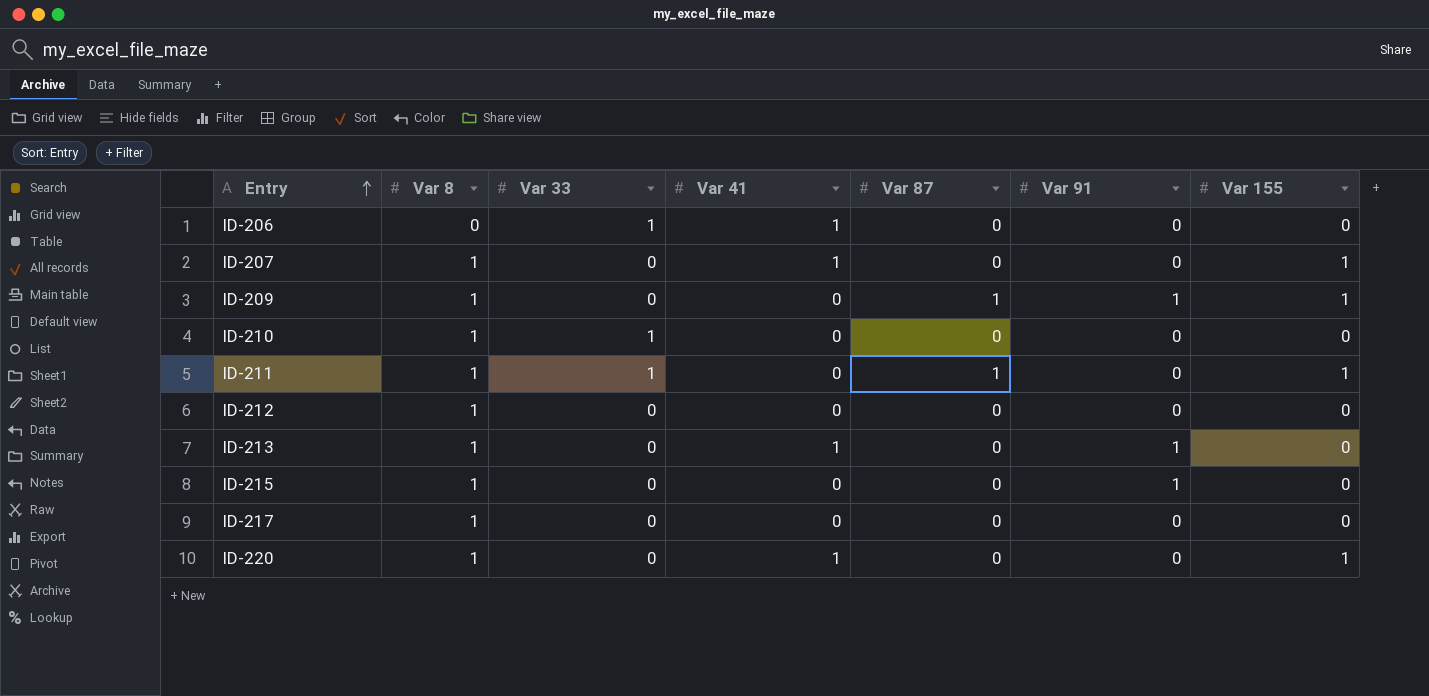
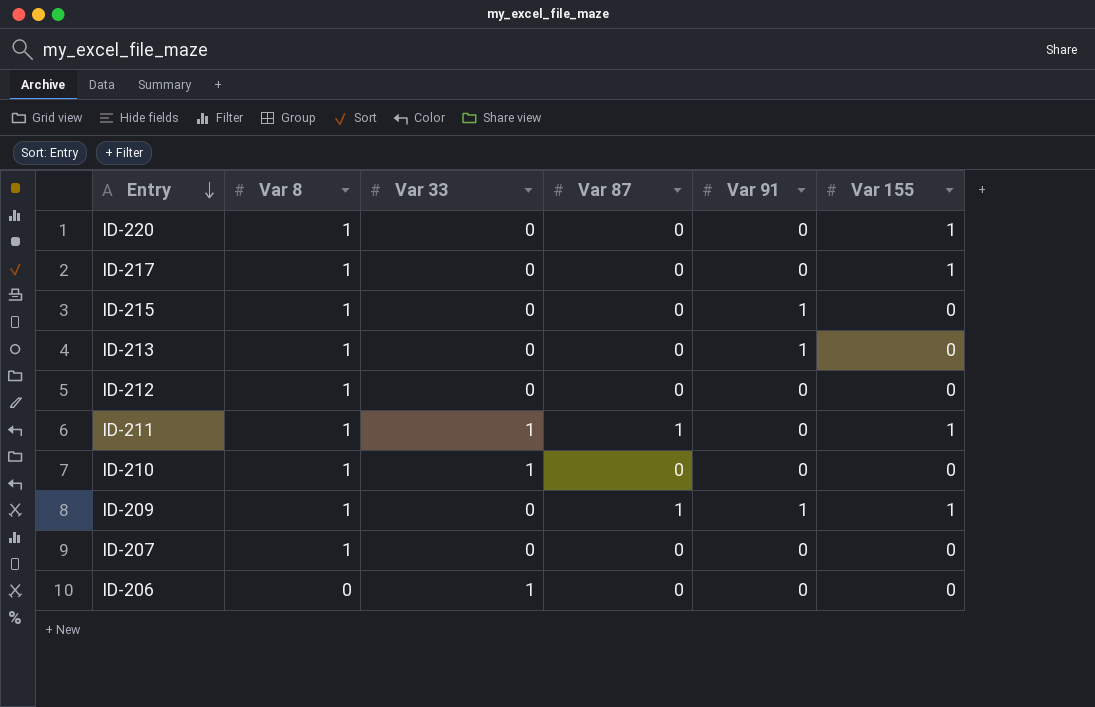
row order: Entry ascending -> Entry descending
column Var 41 | position: 4 -> none
ID-217 | Var 155: 0 -> 1
ID-207 | Var 155: 1 -> 0

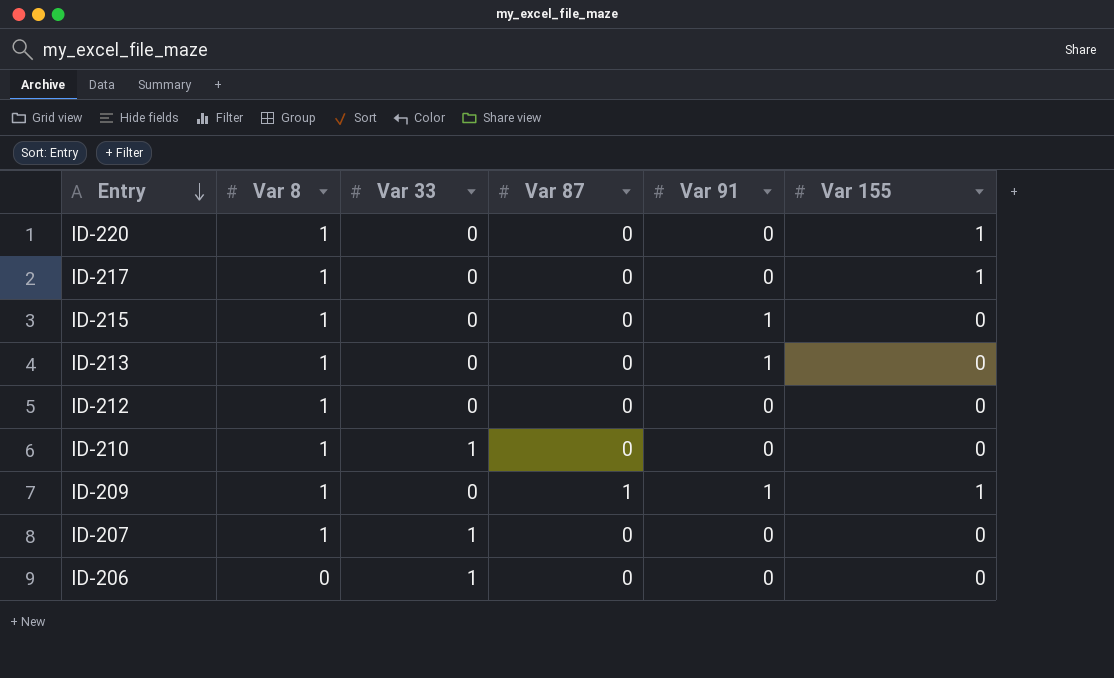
row ID-211: 1 | 1 | 1 | 0 | 1 -> none
ID-207 | Var 33: 0 -> 1

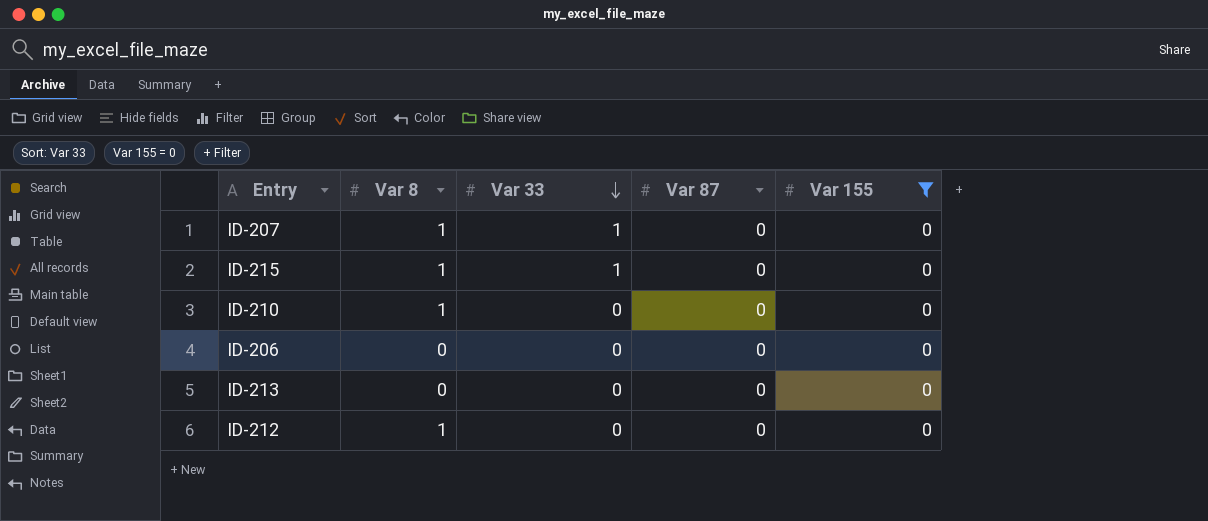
filter: none -> Var 155 = 0
row order: Entry descending -> Var 33 descending
column Var 91 | position: 5 -> none
ID-215 | Var 33: 0 -> 1
ID-210 | Var 33: 1 -> 0
ID-206 | Var 33: 1 -> 0
ID-213 | Var 8: 1 -> 0

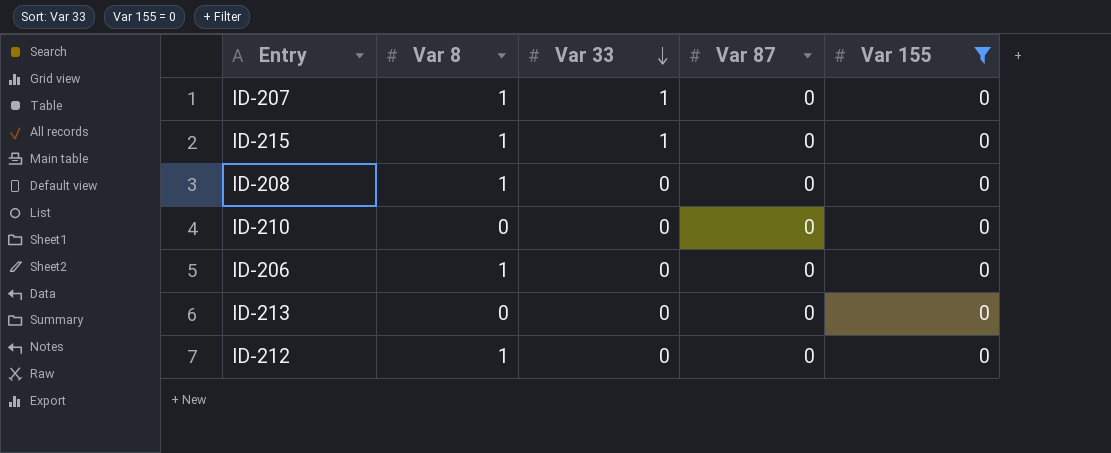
row ID-208: none -> 1 | 0 | 0 | 0
ID-210 | Var 8: 1 -> 0
ID-206 | Var 8: 0 -> 1

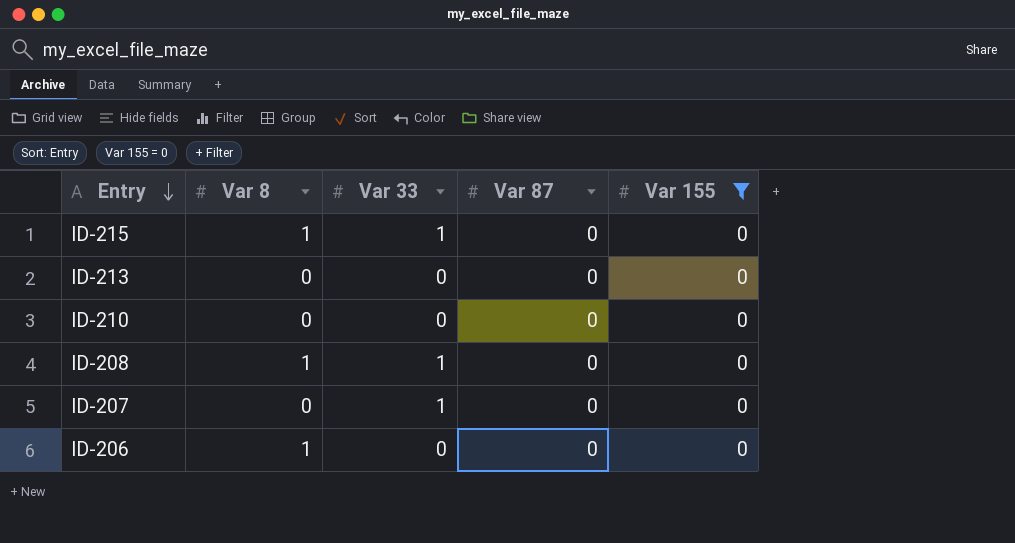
row order: Var 33 descending -> Entry descending
row ID-212: 1 | 0 | 0 | 0 -> none
ID-208 | Var 33: 0 -> 1
ID-207 | Var 8: 1 -> 0

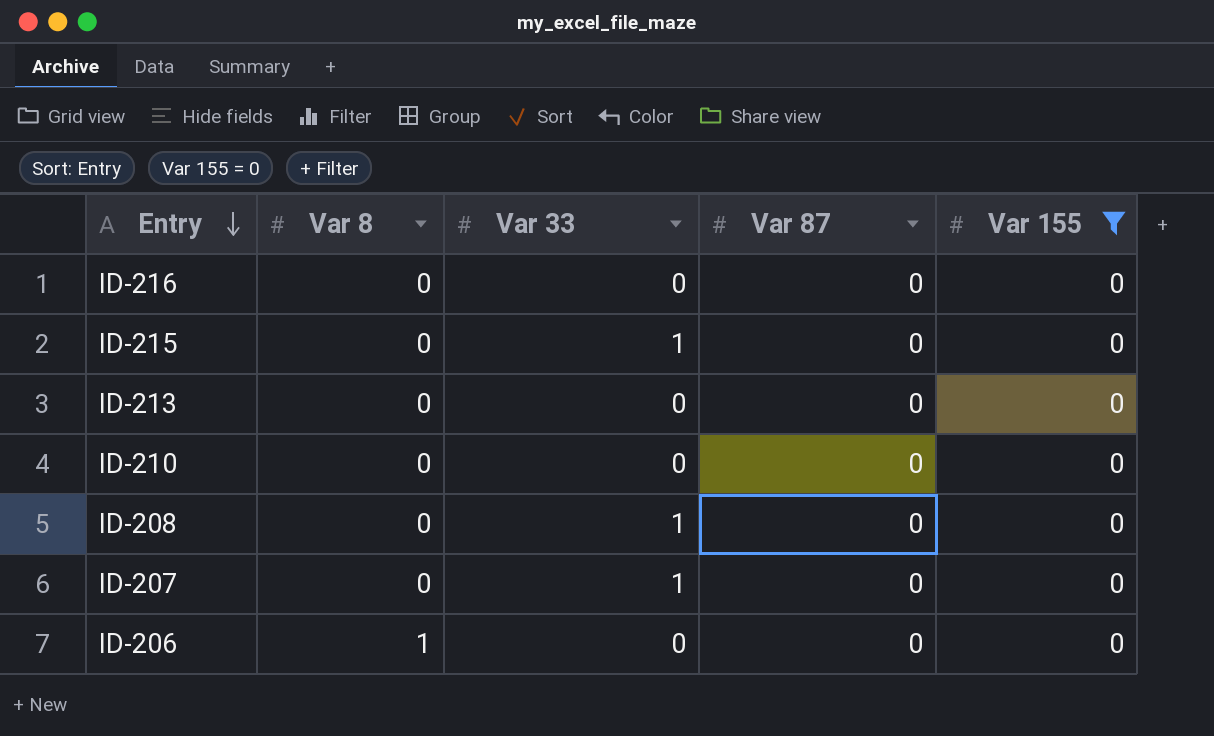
row ID-216: none -> 0 | 0 | 0 | 0
ID-215 | Var 8: 1 -> 0
ID-208 | Var 8: 1 -> 0

